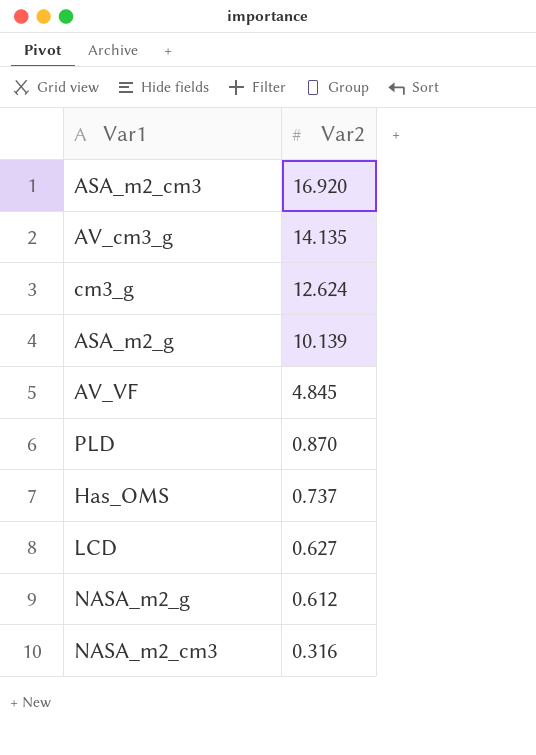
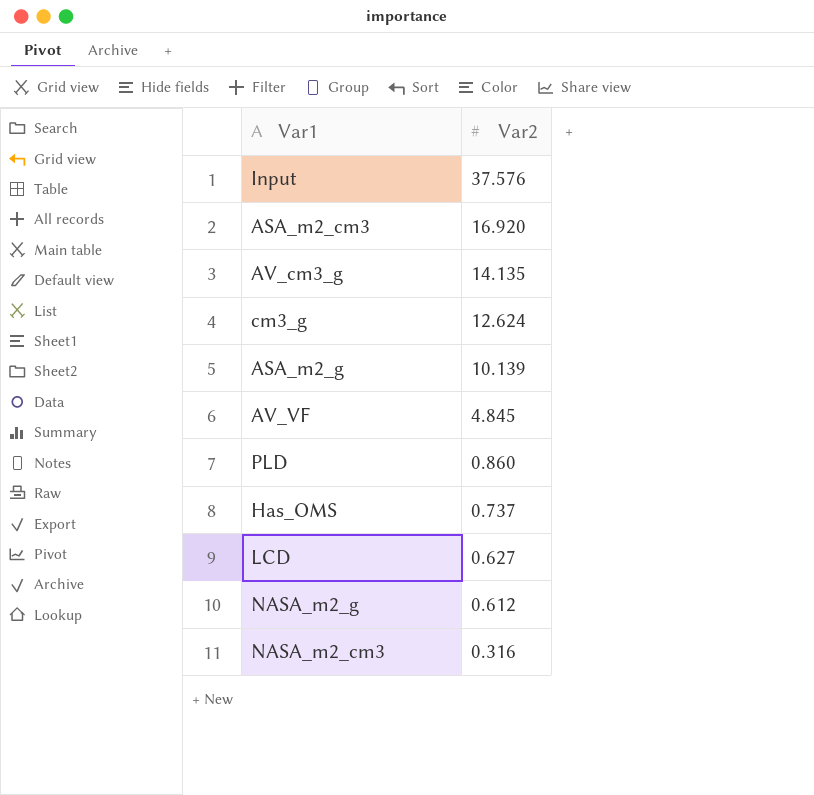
row Input: none -> 37.576
PLD | Var2: 0.870 -> 0.860

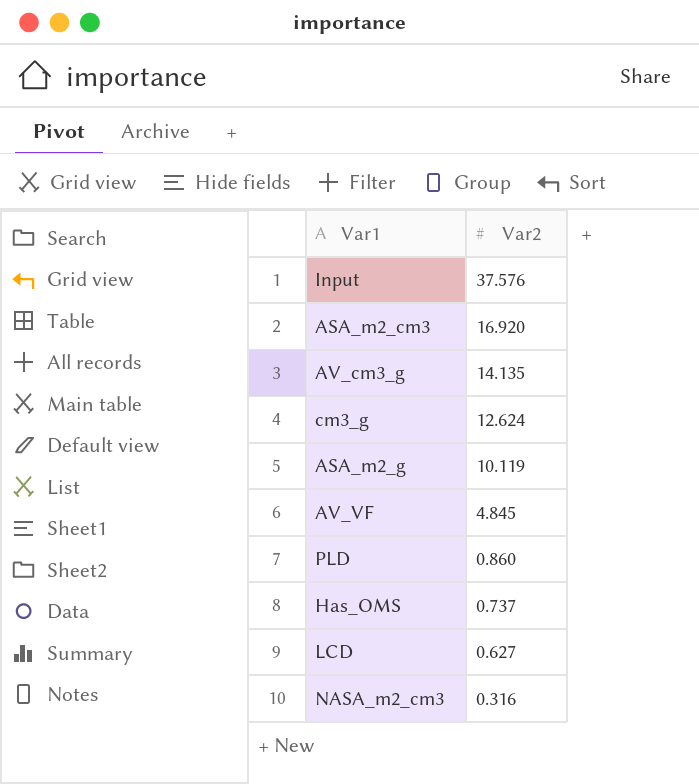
row NASA_m2_g: 0.612 -> none
ASA_m2_g | Var2: 10.139 -> 10.119

